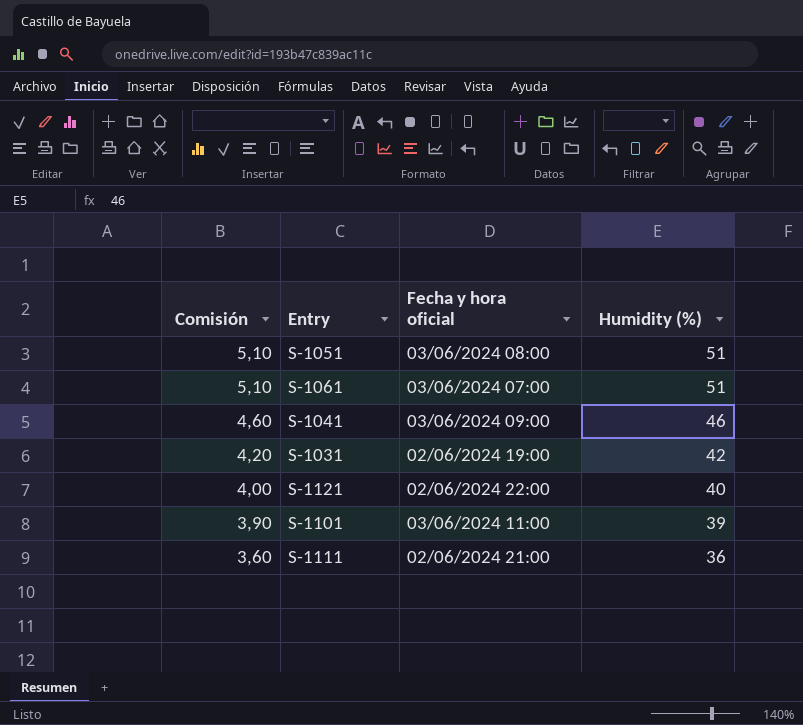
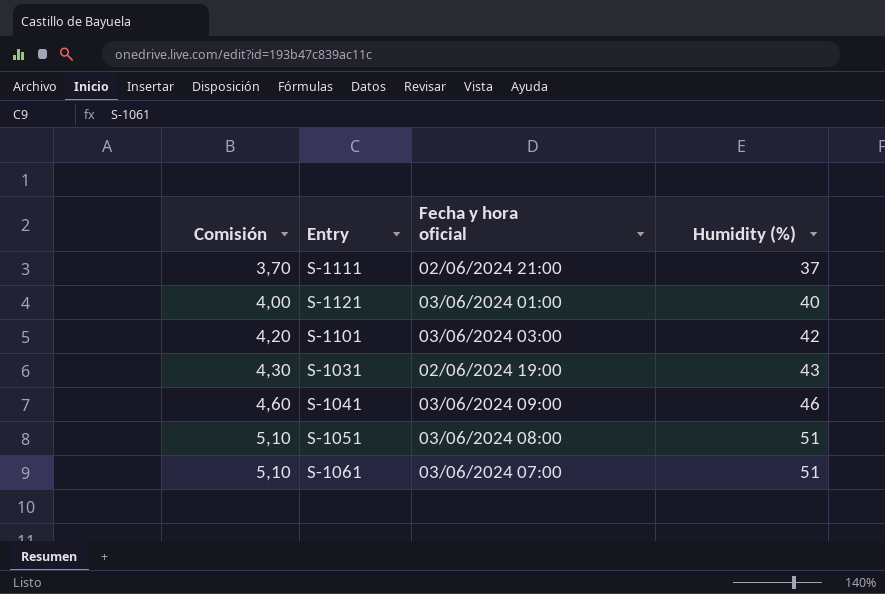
row order: Comisión descending -> Comisión ascending
S-1111 | Comisión: 3,60 -> 3,70
S-1111 | Humidity (%): 36 -> 37
S-1121 | Fecha y hora oficial: 02/06/2024 22:00 -> 03/06/2024 01:00
S-1101 | Comisión: 3,90 -> 4,20
S-1101 | Fecha y hora oficial: 03/06/2024 11:00 -> 03/06/2024 03:00
S-1101 | Humidity (%): 39 -> 42
S-1031 | Comisión: 4,20 -> 4,30
S-1031 | Humidity (%): 42 -> 43

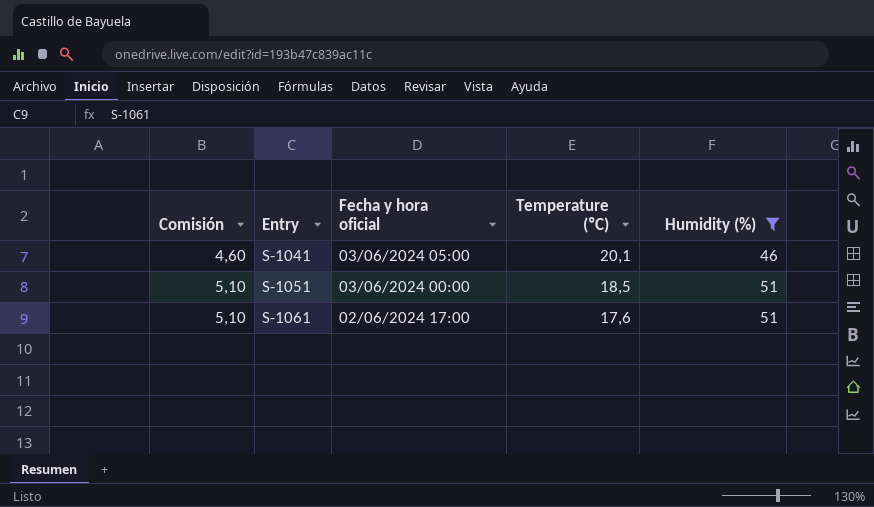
filter: none -> Humidity (%) >= 46
column Temperature (ºC) | position: none -> 4
S-1041 | Fecha y hora oficial: 03/06/2024 09:00 -> 03/06/2024 05:00
S-1051 | Fecha y hora oficial: 03/06/2024 08:00 -> 03/06/2024 00:00
S-1061 | Fecha y hora oficial: 03/06/2024 07:00 -> 02/06/2024 17:00

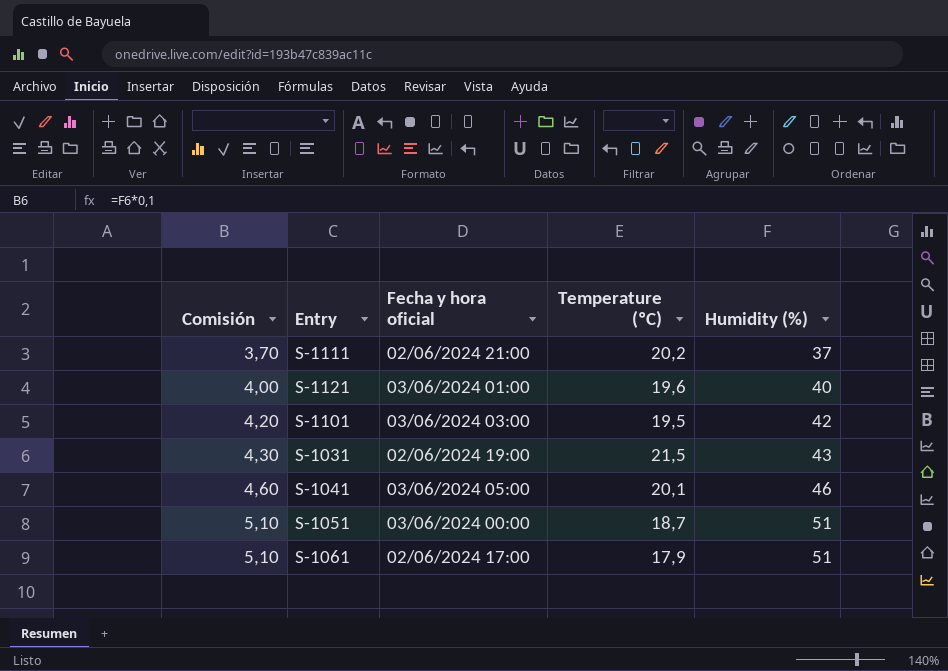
filter: Humidity (%) >= 46 -> none
S-1051 | Temperature (ºC): 18,5 -> 18,7
S-1061 | Temperature (ºC): 17,6 -> 17,9

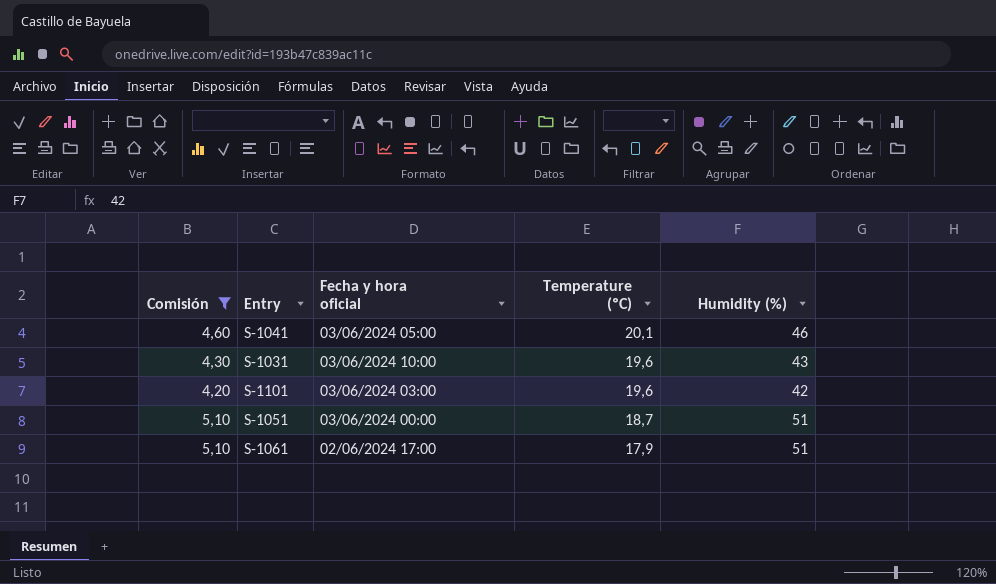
filter: none -> Comisión >= 4,20
row order: Comisión ascending -> Temperature (ºC) descending
S-1031 | Fecha y hora oficial: 02/06/2024 19:00 -> 03/06/2024 10:00
S-1031 | Temperature (ºC): 21,5 -> 19,6
S-1101 | Temperature (ºC): 19,5 -> 19,6

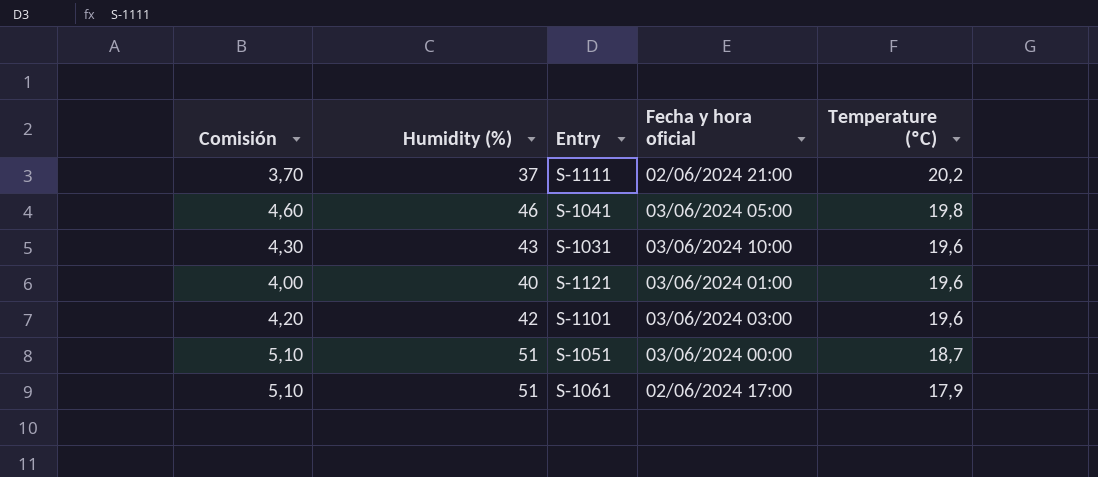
filter: Comisión >= 4,20 -> none
column Humidity (%) | position: 5 -> 2
S-1041 | Temperature (ºC): 20,1 -> 19,8

